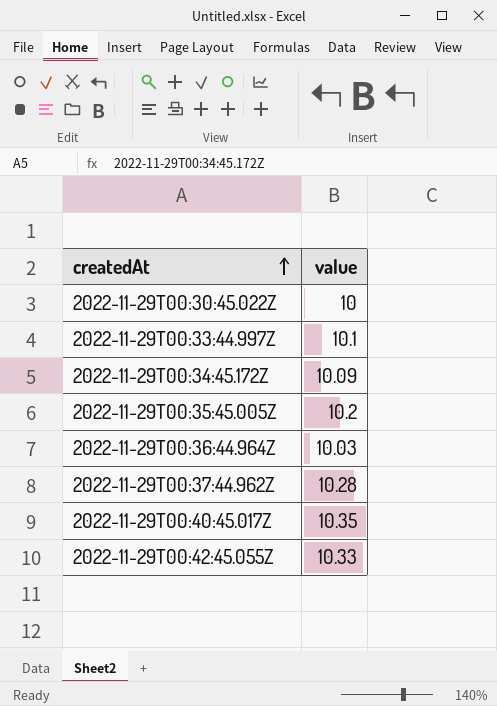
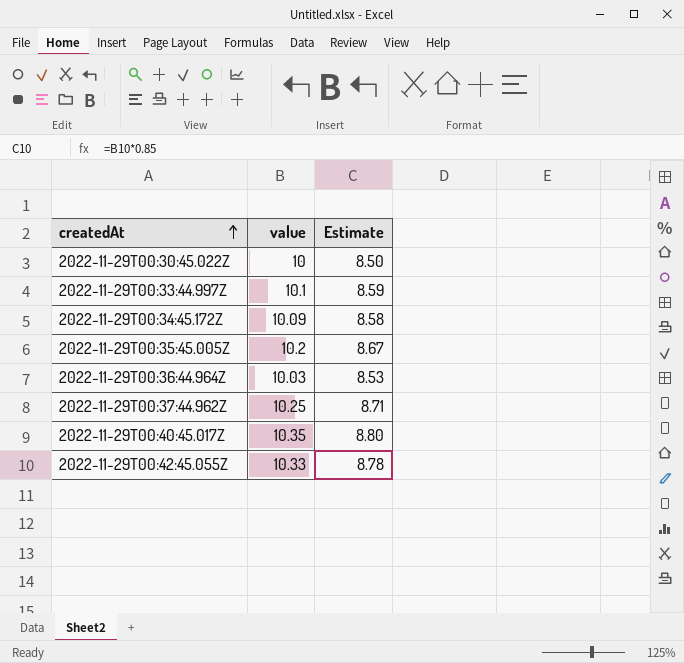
column Estimate | formula: none -> [value] * 0.85
2022-11-29T00:37:44.962Z | value: 10.28 -> 10.25

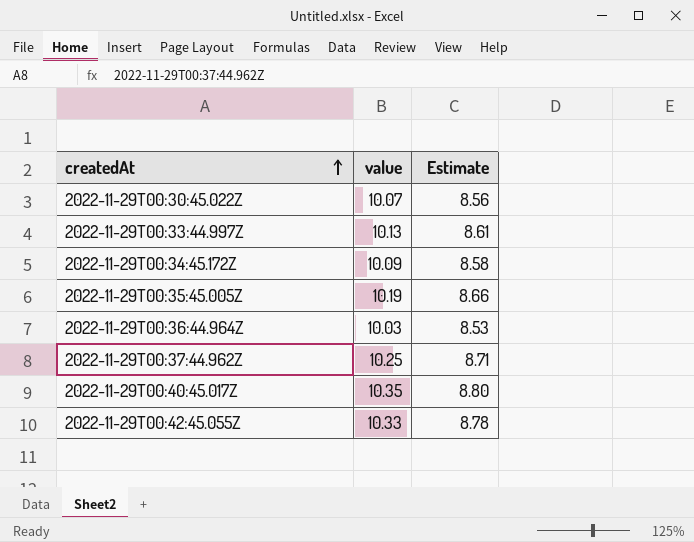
2022-11-29T00:30:45.022Z | value: 10 -> 10.07
2022-11-29T00:30:45.022Z | Estimate: 8.50 -> 8.56
2022-11-29T00:33:44.997Z | value: 10.1 -> 10.13
2022-11-29T00:33:44.997Z | Estimate: 8.59 -> 8.61
2022-11-29T00:35:45.005Z | value: 10.2 -> 10.19
2022-11-29T00:35:45.005Z | Estimate: 8.67 -> 8.66

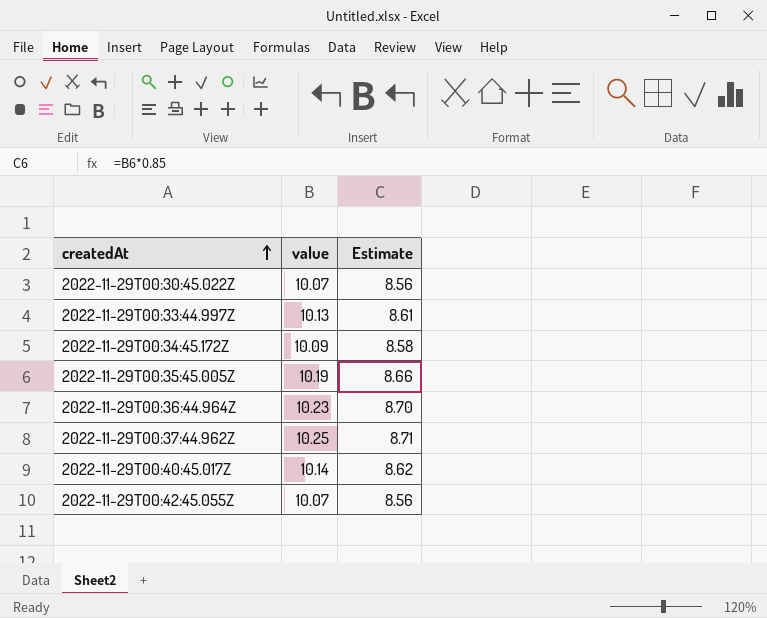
2022-11-29T00:36:44.964Z | value: 10.03 -> 10.23
2022-11-29T00:36:44.964Z | Estimate: 8.53 -> 8.70
2022-11-29T00:40:45.017Z | value: 10.35 -> 10.14
2022-11-29T00:40:45.017Z | Estimate: 8.80 -> 8.62
2022-11-29T00:42:45.055Z | value: 10.33 -> 10.07
2022-11-29T00:42:45.055Z | Estimate: 8.78 -> 8.56

